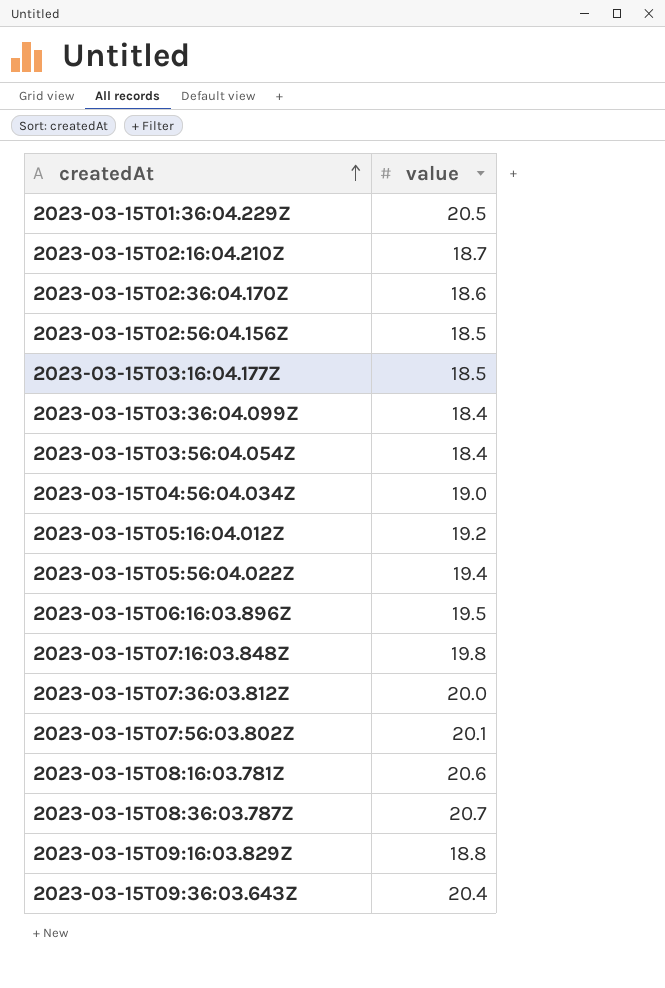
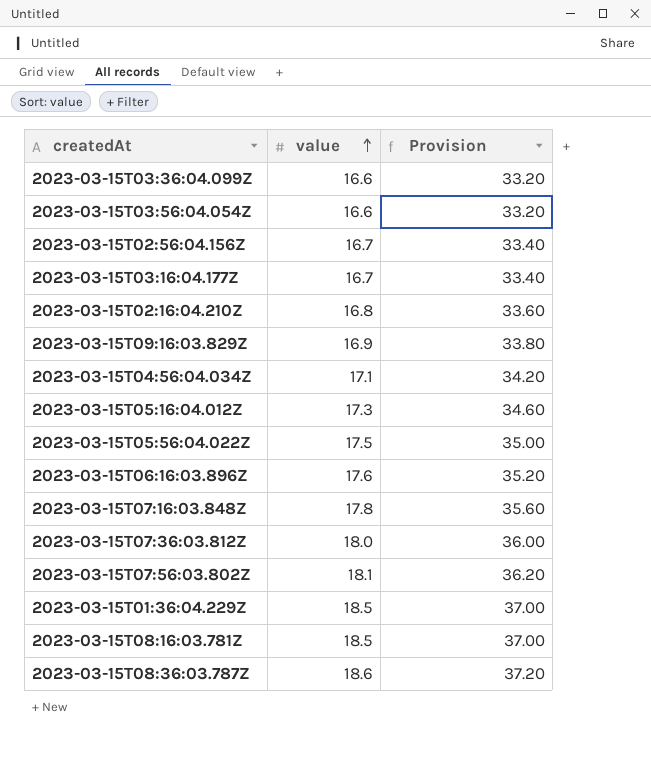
row order: createdAt ascending -> value ascending
column Provision | formula: none -> [value] * 2
row 2023-03-15T02:36:04.170Z: 18.6 -> none
row 2023-03-15T09:36:03.643Z: 20.4 -> none
2023-03-15T03:36:04.099Z | value: 18.4 -> 16.6
2023-03-15T03:56:04.054Z | value: 18.4 -> 16.6
2023-03-15T02:56:04.156Z | value: 18.5 -> 16.7
2023-03-15T03:16:04.177Z | value: 18.5 -> 16.7
2023-03-15T02:16:04.210Z | value: 18.7 -> 16.8
2023-03-15T09:16:03.829Z | value: 18.8 -> 16.9
2023-03-15T04:56:04.034Z | value: 19.0 -> 17.1
2023-03-15T05:16:04.012Z | value: 19.2 -> 17.3
2023-03-15T05:56:04.022Z | value: 19.4 -> 17.5
2023-03-15T06:16:03.896Z | value: 19.5 -> 17.6
2023-03-15T07:16:03.848Z | value: 19.8 -> 17.8
2023-03-15T07:36:03.812Z | value: 20.0 -> 18.0
2023-03-15T07:56:03.802Z | value: 20.1 -> 18.1
2023-03-15T01:36:04.229Z | value: 20.5 -> 18.5
2023-03-15T08:16:03.781Z | value: 20.6 -> 18.5
2023-03-15T08:36:03.787Z | value: 20.7 -> 18.6

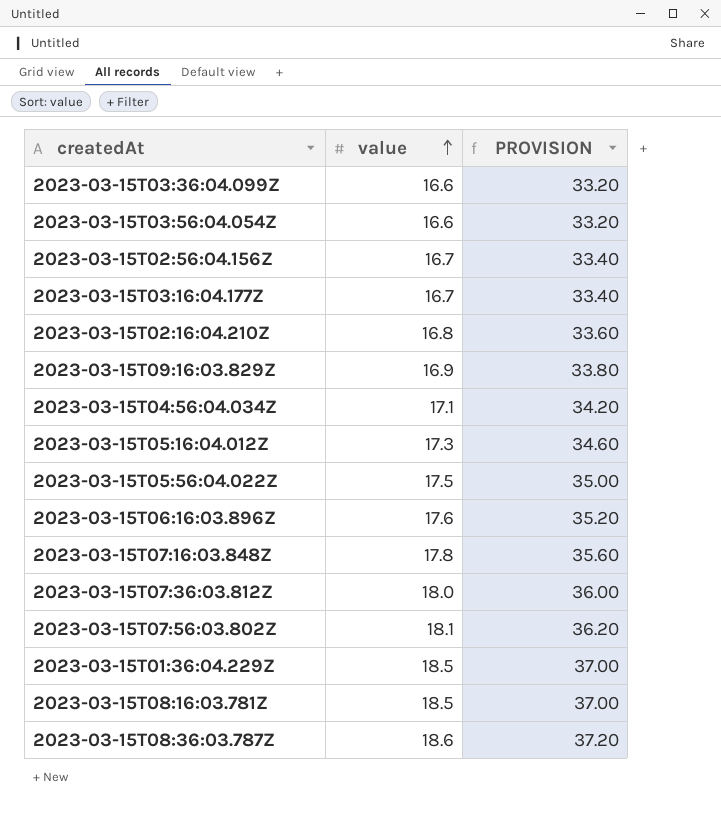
column name: Provision -> PROVISION

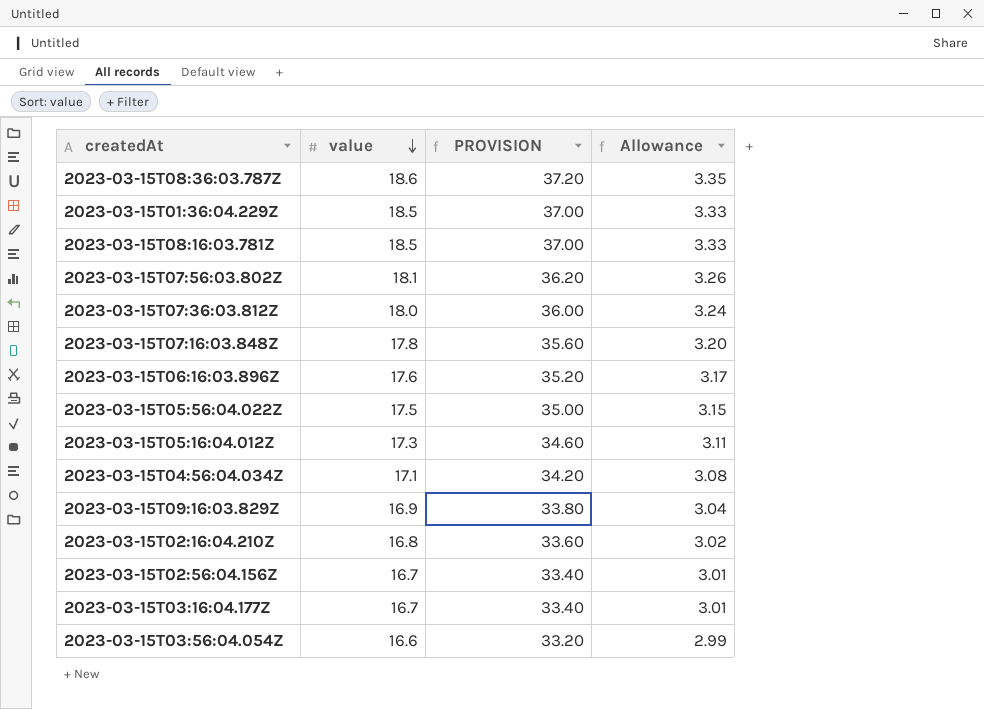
row order: value ascending -> value descending
column Allowance | formula: none -> [value] * 0.18
row 2023-03-15T03:36:04.099Z: 16.6 | 33.20 -> none

